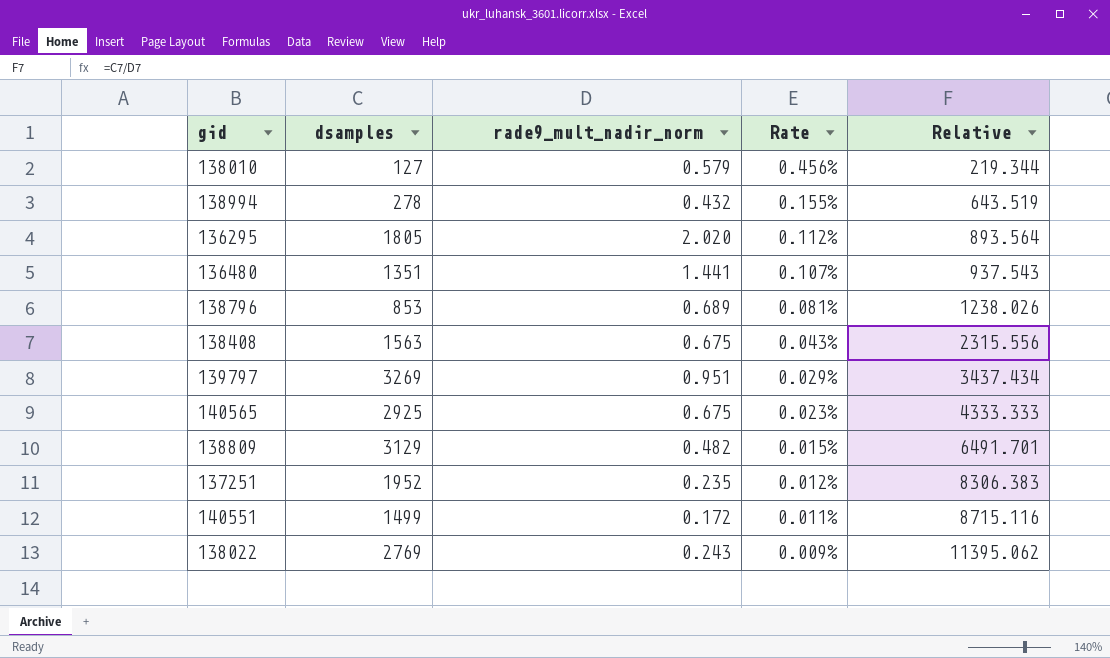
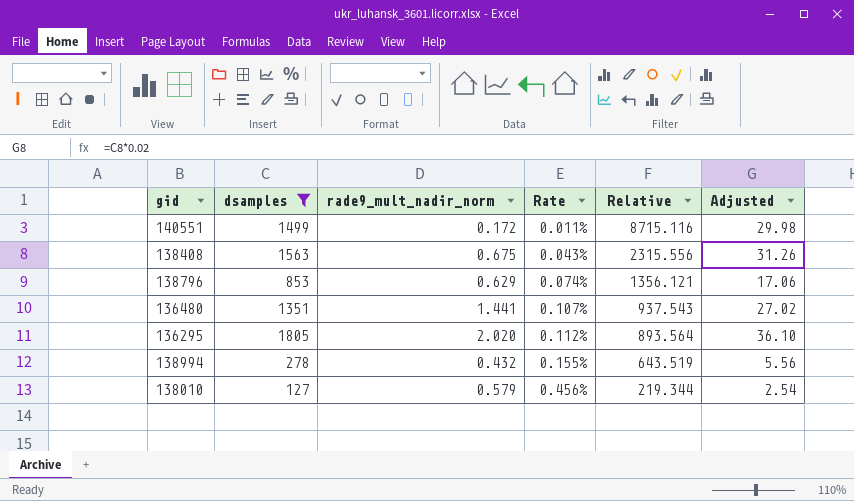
filter: none -> dsamples <= 1805
row order: Rate descending -> Rate ascending
column Adjusted | formula: none -> [dsamples] * 0.02
138796 | rade9_mult_nadir_norm: 0.689 -> 0.629
138796 | Rate: 0.081% -> 0.074%
138796 | Relative: 1238.026 -> 1356.121

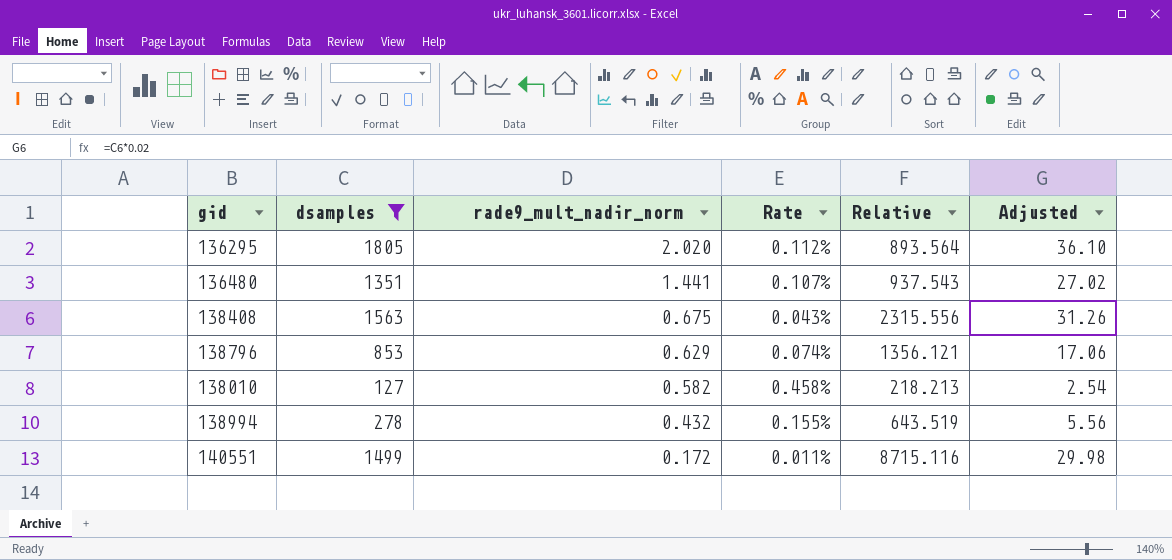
row order: Rate ascending -> rade9_mult_nadir_norm descending
138010 | rade9_mult_nadir_norm: 0.579 -> 0.582
138010 | Rate: 0.456% -> 0.458%
138010 | Relative: 219.344 -> 218.213

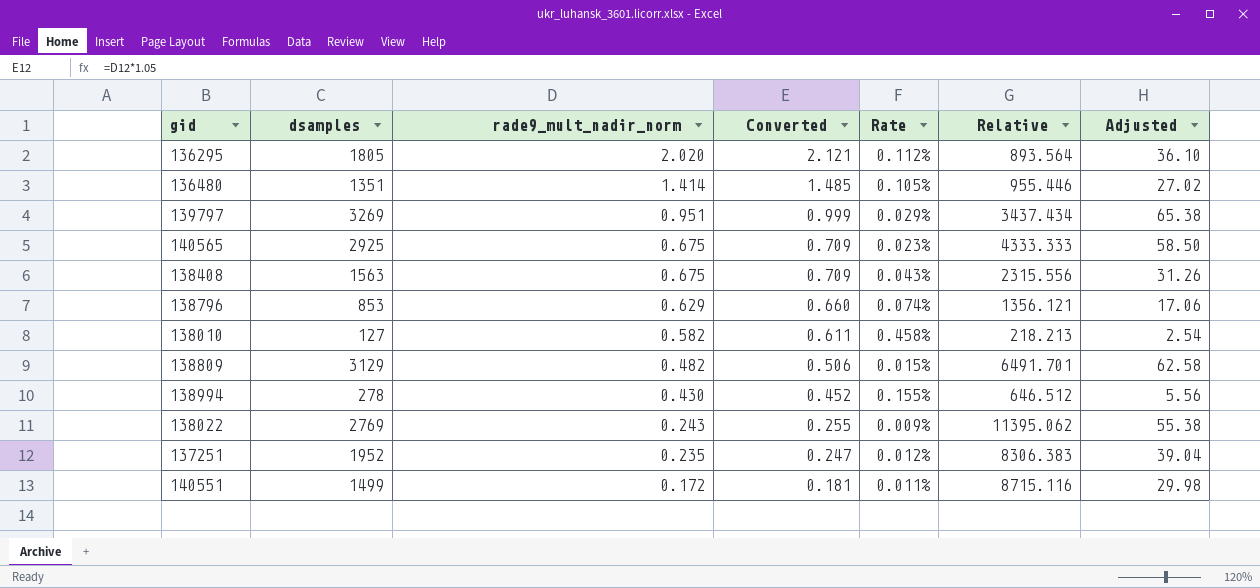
filter: dsamples <= 1805 -> none
column Converted | formula: none -> [rade9_mult_nadir_norm] * 1.05
136480 | rade9_mult_nadir_norm: 1.441 -> 1.414
136480 | Rate: 0.107% -> 0.105%
136480 | Relative: 937.543 -> 955.446
138994 | rade9_mult_nadir_norm: 0.432 -> 0.430
138994 | Relative: 643.519 -> 646.512

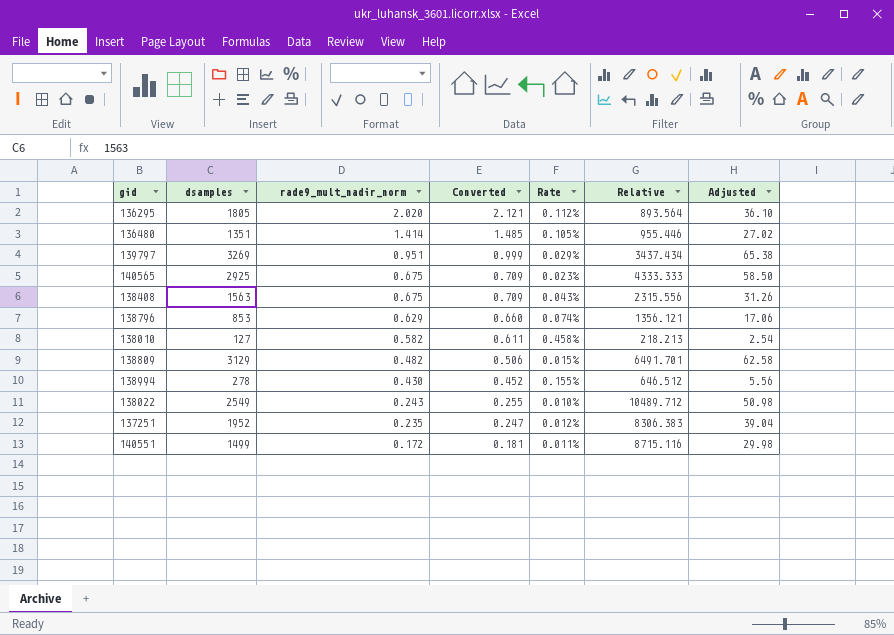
138022 | dsamples: 2769 -> 2549
138022 | Rate: 0.009% -> 0.010%
138022 | Relative: 11395.062 -> 10489.712
138022 | Adjusted: 55.38 -> 50.98

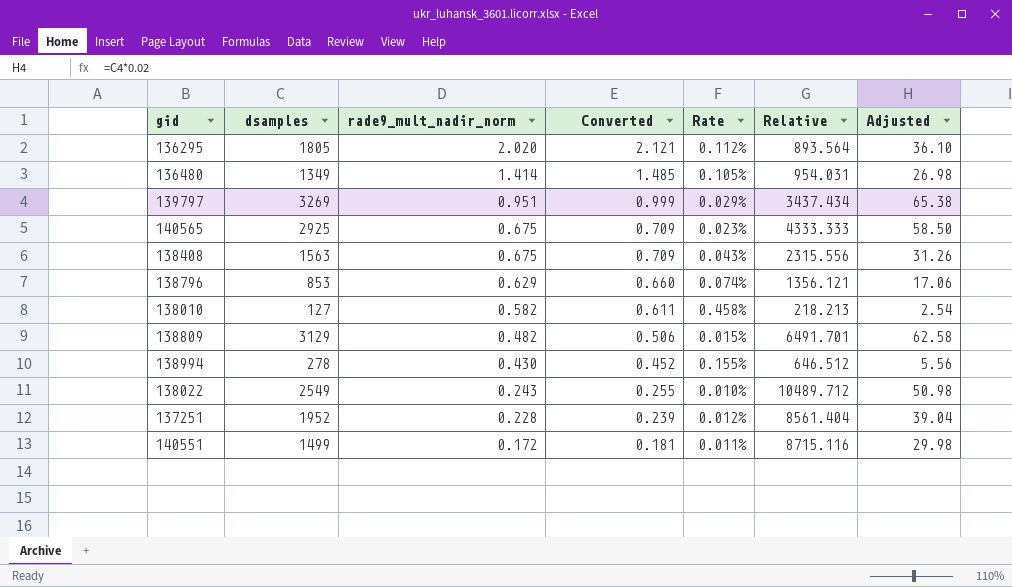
136480 | dsamples: 1351 -> 1349
136480 | Relative: 955.446 -> 954.031
136480 | Adjusted: 27.02 -> 26.98
137251 | rade9_mult_nadir_norm: 0.235 -> 0.228
137251 | Converted: 0.247 -> 0.239
137251 | Relative: 8306.383 -> 8561.404

